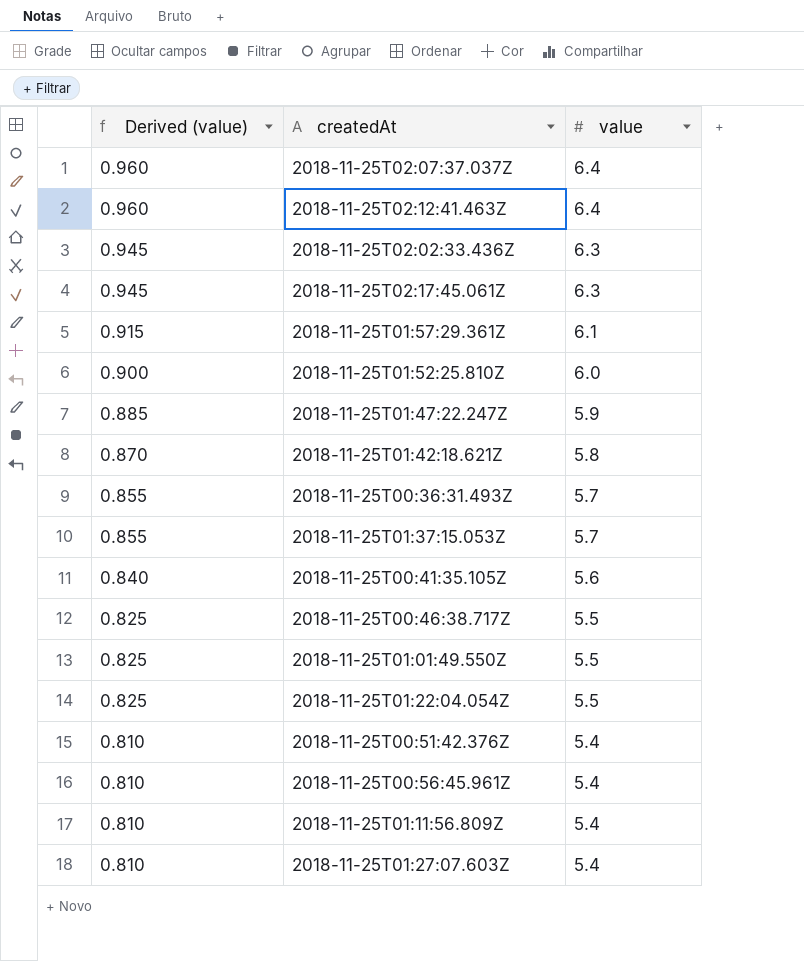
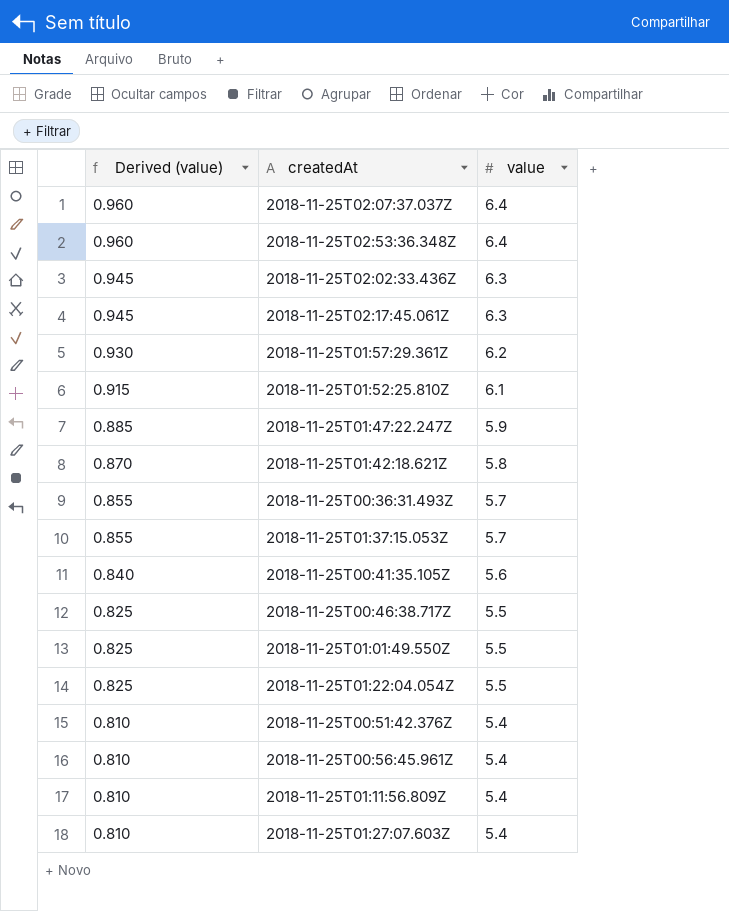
row 2018-11-25T02:12:41.463Z: 0.960 | 6.4 -> none
row 2018-11-25T02:53:36.348Z: none -> 0.960 | 6.4
2018-11-25T01:57:29.361Z | Derived (value): 0.915 -> 0.930
2018-11-25T01:57:29.361Z | value: 6.1 -> 6.2
2018-11-25T01:52:25.810Z | Derived (value): 0.900 -> 0.915
2018-11-25T01:52:25.810Z | value: 6.0 -> 6.1

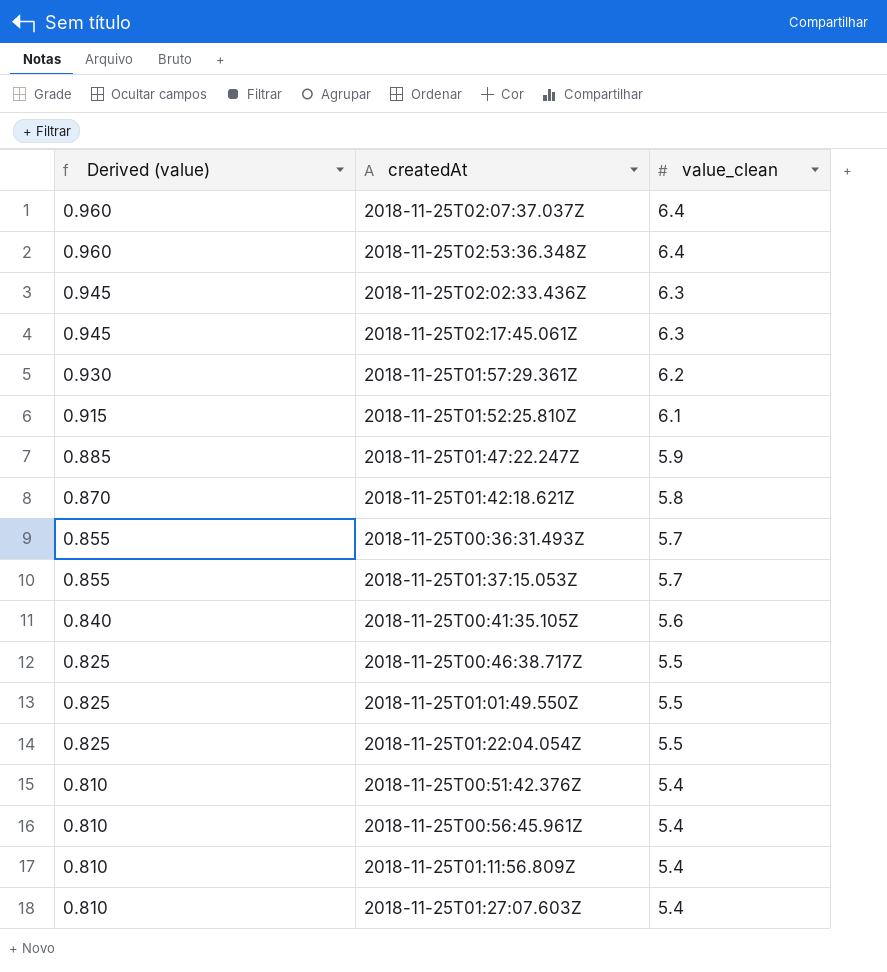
column name: value -> value_clean

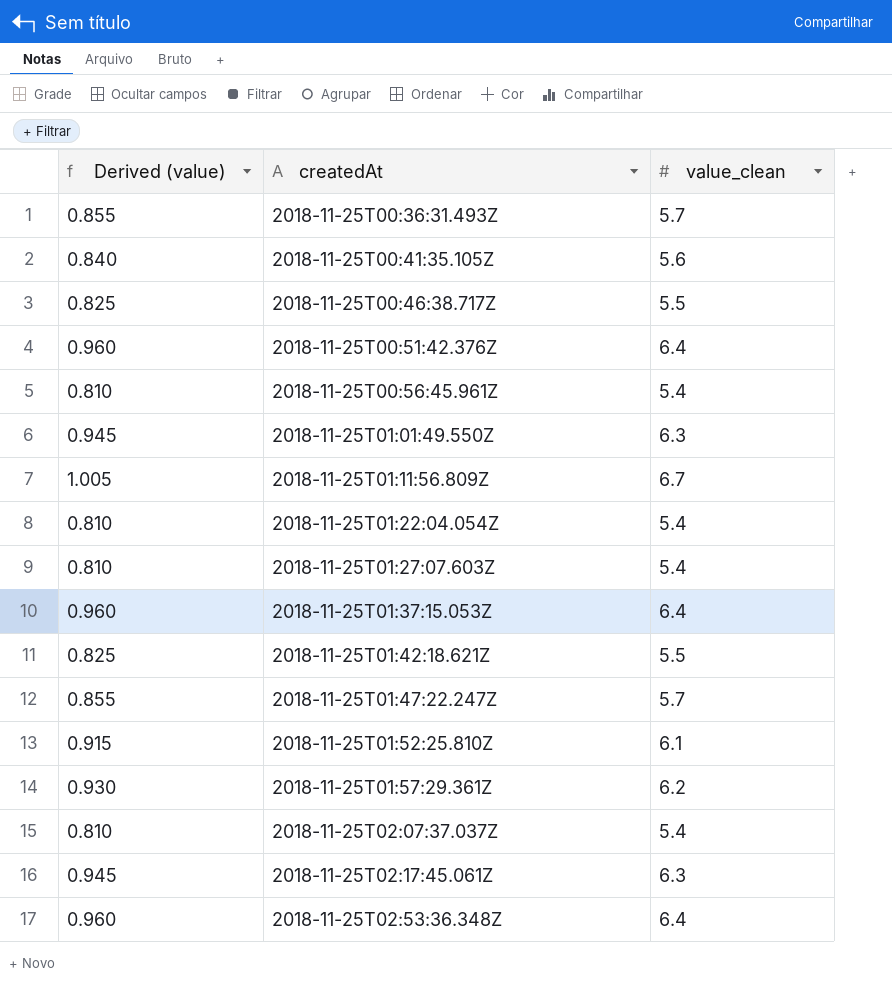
row order: Derived (value) descending -> createdAt ascending
row 2018-11-25T02:02:33.436Z: 0.945 | 6.3 -> none
2018-11-25T00:51:42.376Z | Derived (value): 0.810 -> 0.960
2018-11-25T00:51:42.376Z | value_clean: 5.4 -> 6.4
2018-11-25T01:01:49.550Z | Derived (value): 0.825 -> 0.945
2018-11-25T01:01:49.550Z | value_clean: 5.5 -> 6.3
2018-11-25T01:11:56.809Z | Derived (value): 0.810 -> 1.005
2018-11-25T01:11:56.809Z | value_clean: 5.4 -> 6.7
2018-11-25T01:22:04.054Z | Derived (value): 0.825 -> 0.810
2018-11-25T01:22:04.054Z | value_clean: 5.5 -> 5.4
2018-11-25T01:37:15.053Z | Derived (value): 0.855 -> 0.960
2018-11-25T01:37:15.053Z | value_clean: 5.7 -> 6.4
2018-11-25T01:42:18.621Z | Derived (value): 0.870 -> 0.825
2018-11-25T01:42:18.621Z | value_clean: 5.8 -> 5.5
2018-11-25T01:47:22.247Z | Derived (value): 0.885 -> 0.855
2018-11-25T01:47:22.247Z | value_clean: 5.9 -> 5.7
2018-11-25T02:07:37.037Z | Derived (value): 0.960 -> 0.810
2018-11-25T02:07:37.037Z | value_clean: 6.4 -> 5.4

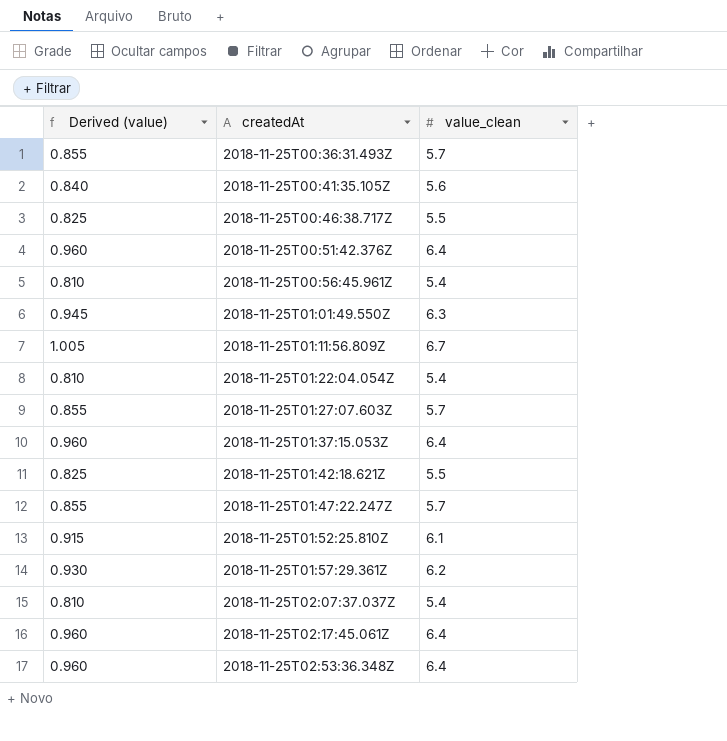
2018-11-25T01:27:07.603Z | Derived (value): 0.810 -> 0.855
2018-11-25T01:27:07.603Z | value_clean: 5.4 -> 5.7
2018-11-25T02:17:45.061Z | Derived (value): 0.945 -> 0.960
2018-11-25T02:17:45.061Z | value_clean: 6.3 -> 6.4

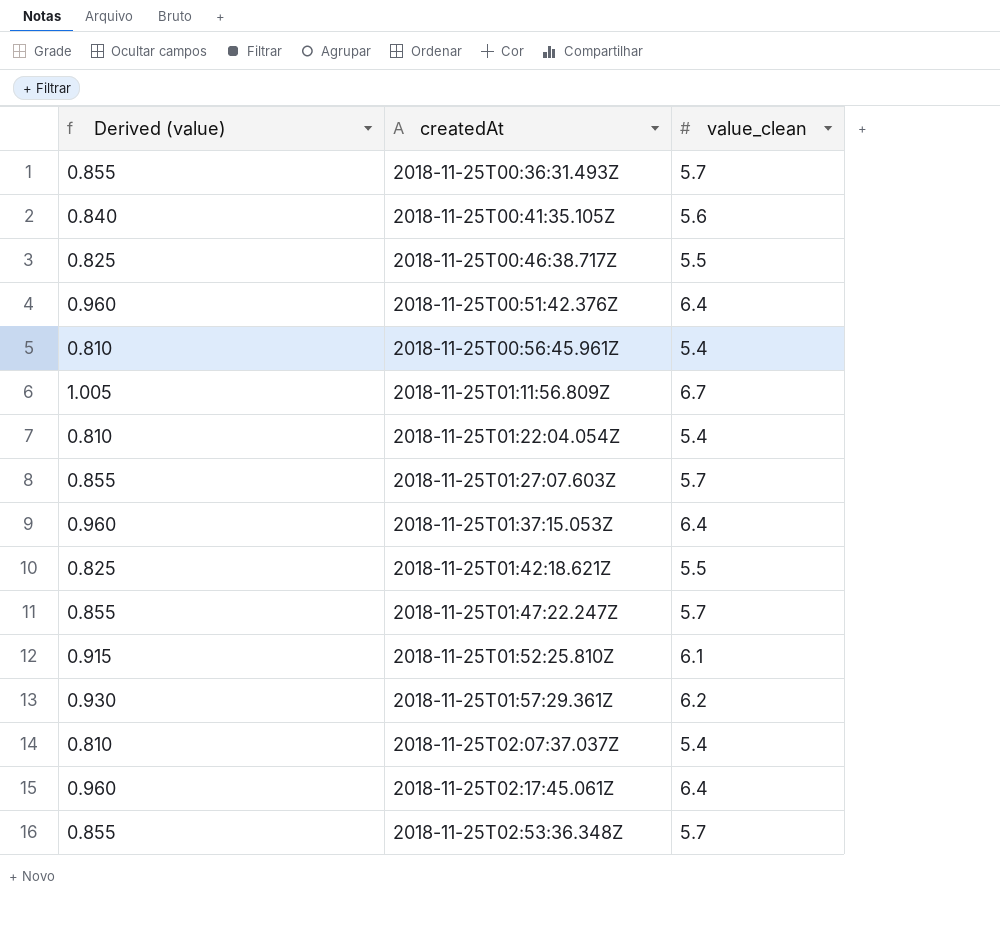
row 2018-11-25T01:01:49.550Z: 0.945 | 6.3 -> none
2018-11-25T02:53:36.348Z | Derived (value): 0.960 -> 0.855
2018-11-25T02:53:36.348Z | value_clean: 6.4 -> 5.7

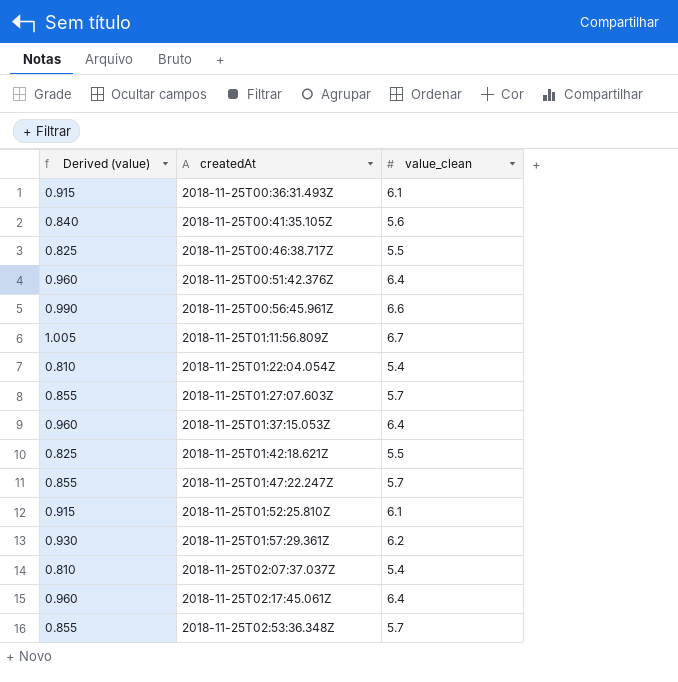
2018-11-25T00:36:31.493Z | Derived (value): 0.855 -> 0.915
2018-11-25T00:36:31.493Z | value_clean: 5.7 -> 6.1
2018-11-25T00:56:45.961Z | Derived (value): 0.810 -> 0.990
2018-11-25T00:56:45.961Z | value_clean: 5.4 -> 6.6

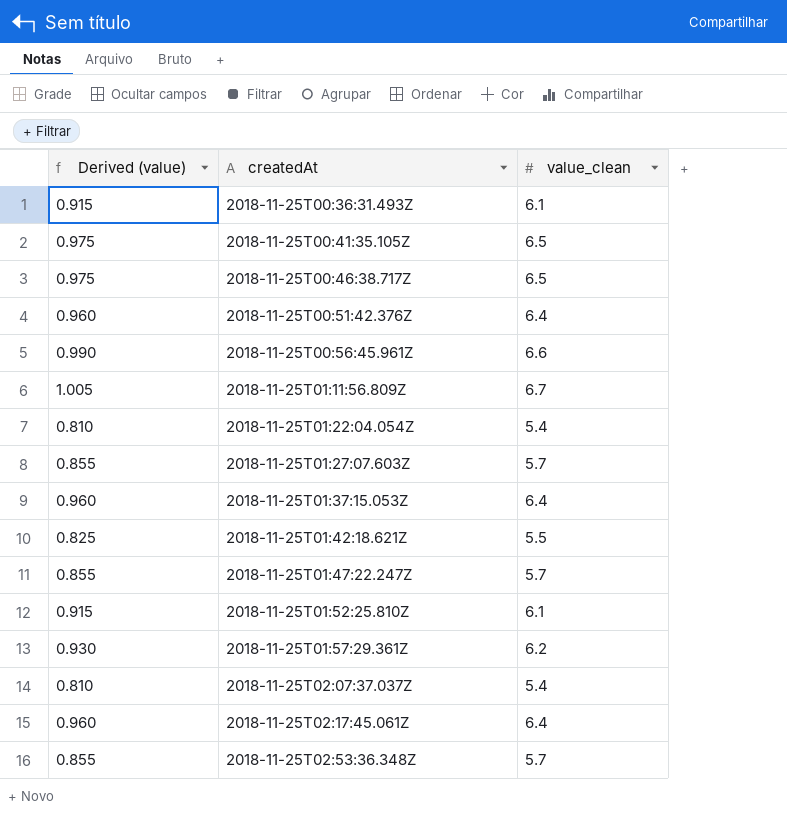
2018-11-25T00:41:35.105Z | Derived (value): 0.840 -> 0.975
2018-11-25T00:41:35.105Z | value_clean: 5.6 -> 6.5
2018-11-25T00:46:38.717Z | Derived (value): 0.825 -> 0.975
2018-11-25T00:46:38.717Z | value_clean: 5.5 -> 6.5

